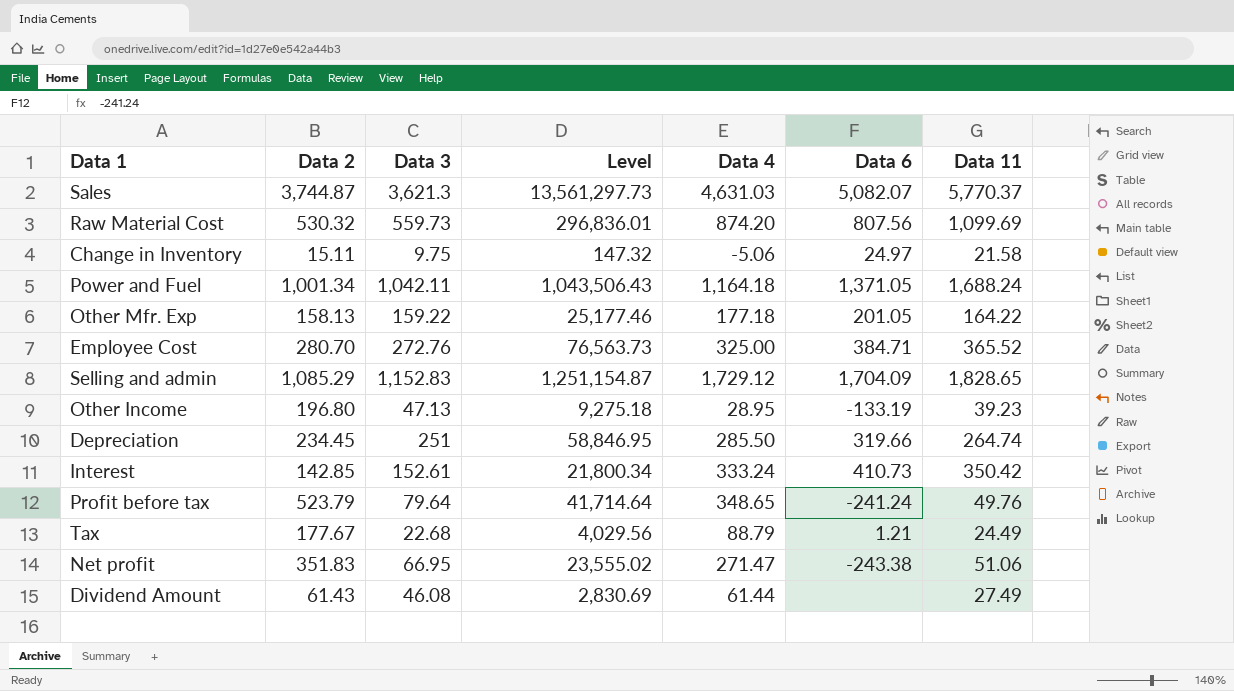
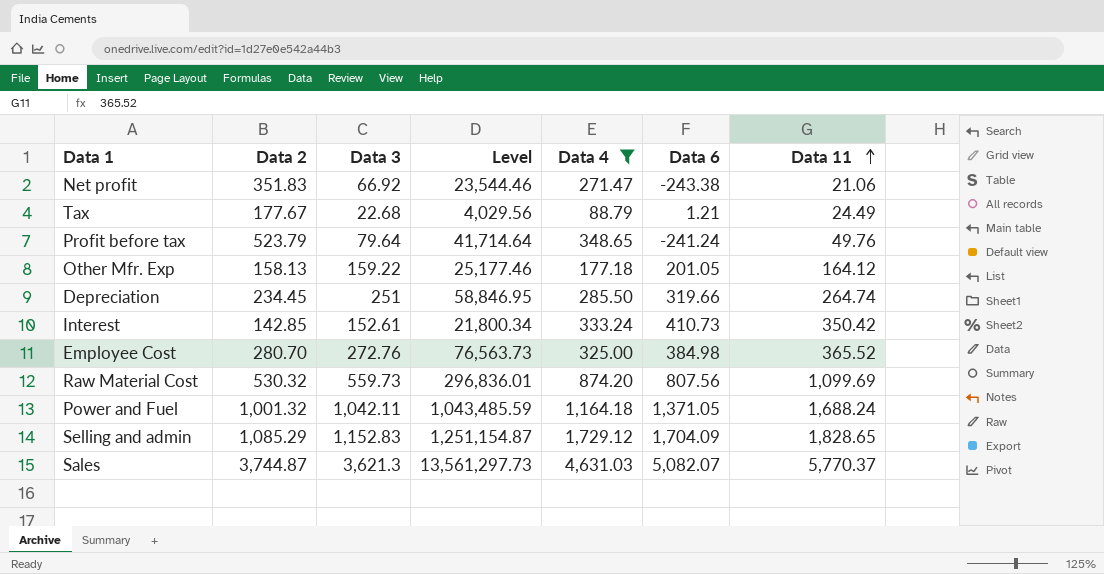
filter: none -> Data 4 >= 88.79
row order: none -> Data 11 ascending
Net profit | Data 3: 66.95 -> 66.92
Net profit | Level: 23,555.02 -> 23,544.46
Net profit | Data 11: 51.06 -> 21.06
Other Mfr. Exp | Data 11: 164.22 -> 164.12
Employee Cost | Data 6: 384.71 -> 384.98
Power and Fuel | Data 2: 1,001.34 -> 1,001.32
Power and Fuel | Level: 1,043,506.43 -> 1,043,485.59

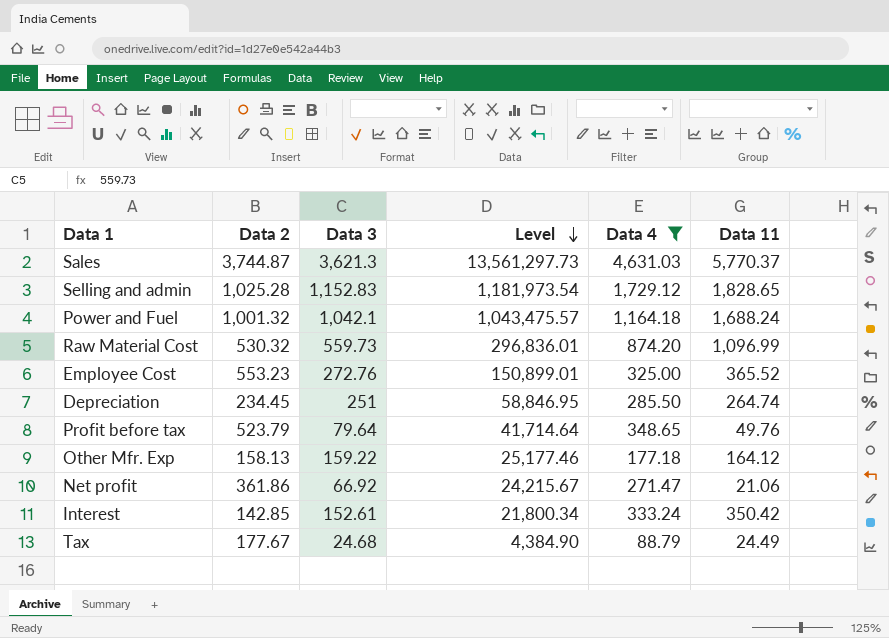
row order: Data 11 ascending -> Level descending
column Data 6 | position: 6 -> none
Selling and admin | Data 2: 1,085.29 -> 1,025.28
Selling and admin | Level: 1,251,154.87 -> 1,181,973.54
Power and Fuel | Data 3: 1,042.11 -> 1,042.1
Power and Fuel | Level: 1,043,485.59 -> 1,043,475.57
Raw Material Cost | Data 11: 1,099.69 -> 1,096.99
Employee Cost | Data 2: 280.70 -> 553.23
Employee Cost | Level: 76,563.73 -> 150,899.01
Net profit | Data 2: 351.83 -> 361.86
Net profit | Level: 23,544.46 -> 24,215.67
Tax | Data 3: 22.68 -> 24.68
Tax | Level: 4,029.56 -> 4,384.90

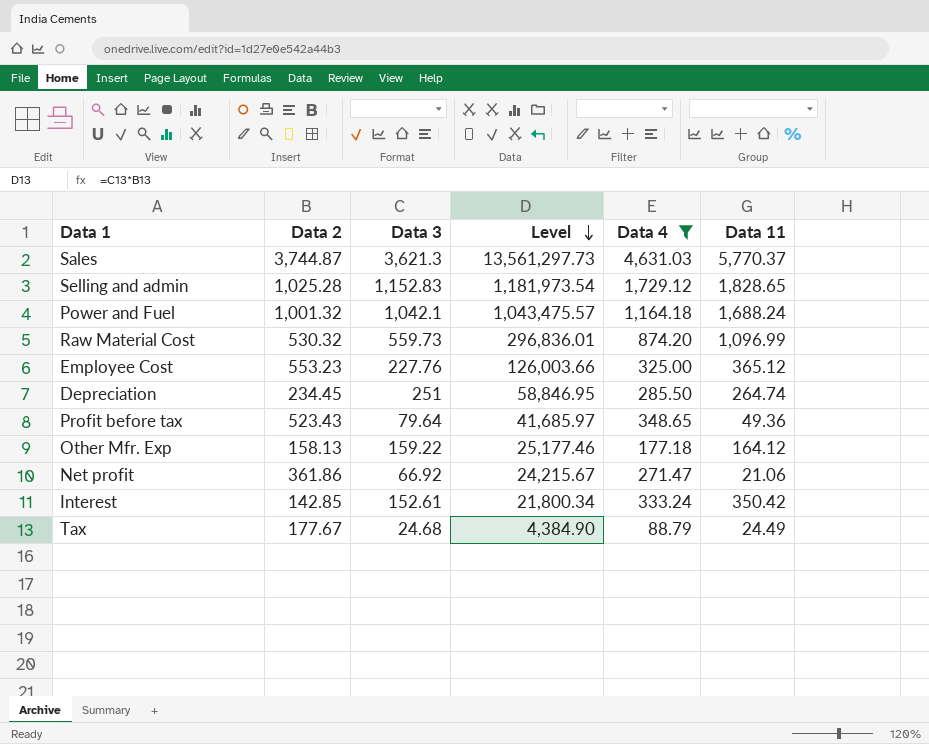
Employee Cost | Data 3: 272.76 -> 227.76
Employee Cost | Level: 150,899.01 -> 126,003.66
Employee Cost | Data 11: 365.52 -> 365.12
Profit before tax | Data 2: 523.79 -> 523.43
Profit before tax | Level: 41,714.64 -> 41,685.97
Profit before tax | Data 11: 49.76 -> 49.36

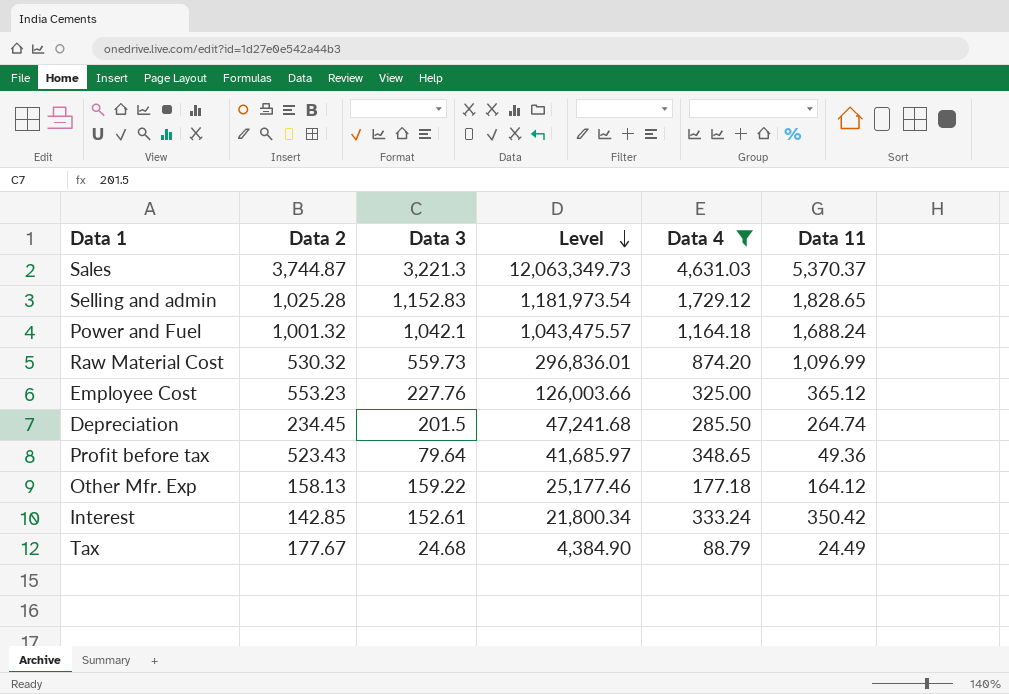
row Net profit: 361.86 | 66.92 | 24,215.67 | 271.47 | 21.06 -> none
Sales | Data 3: 3,621.3 -> 3,221.3
Sales | Level: 13,561,297.73 -> 12,063,349.73
Sales | Data 11: 5,770.37 -> 5,370.37
Depreciation | Data 3: 251 -> 201.5
Depreciation | Level: 58,846.95 -> 47,241.68

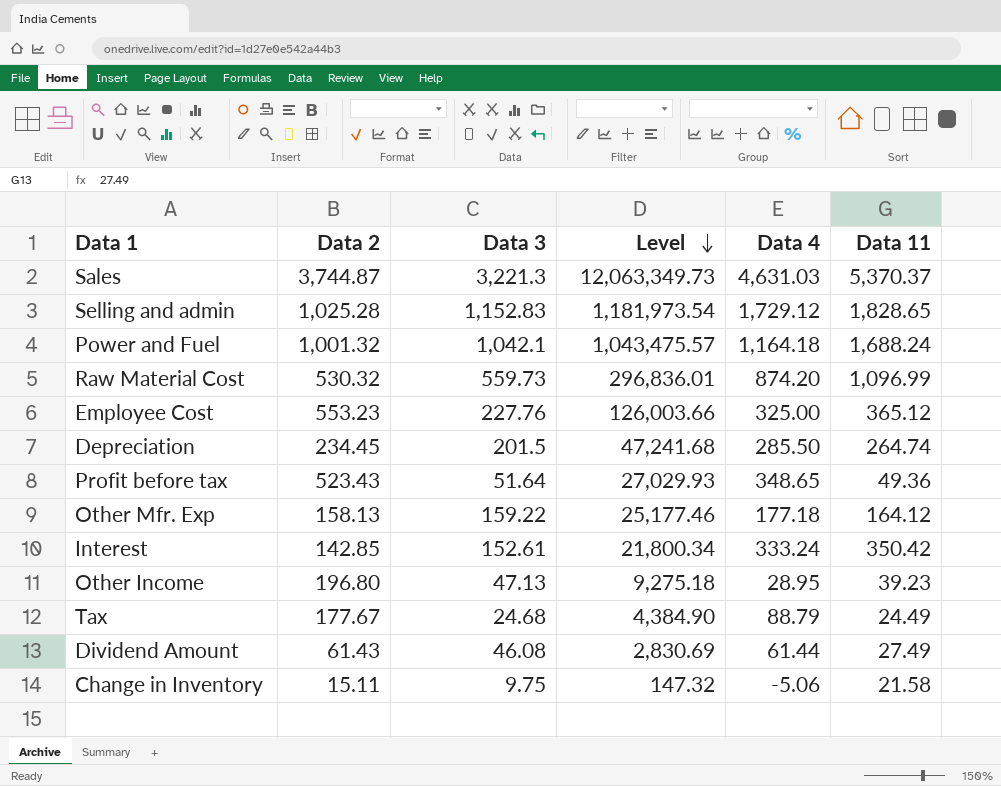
filter: Data 4 >= 88.79 -> none
Profit before tax | Data 3: 79.64 -> 51.64
Profit before tax | Level: 41,685.97 -> 27,029.93

